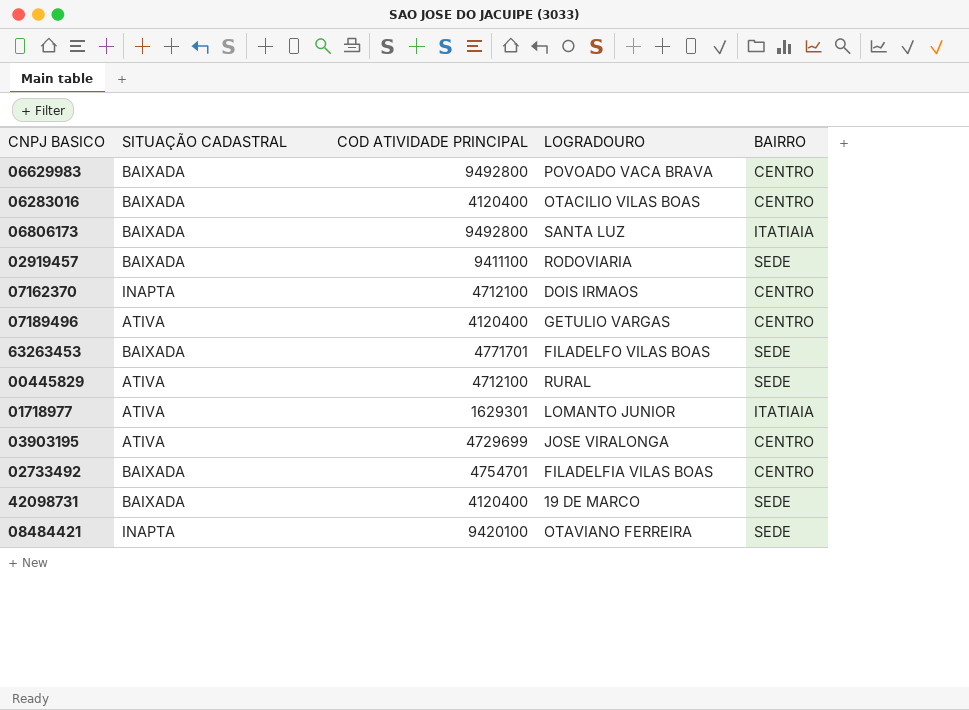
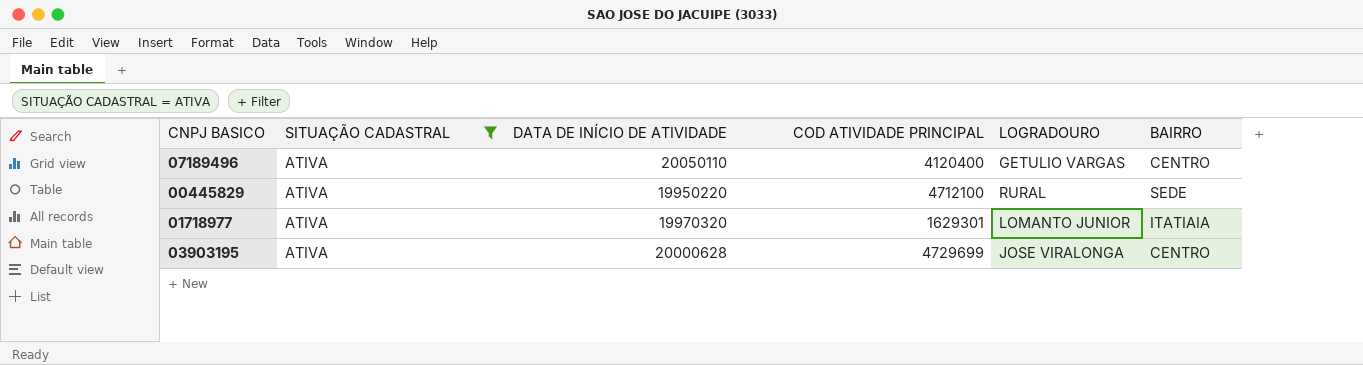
filter: none -> SITUAÇÃO CADASTRAL = ATIVA
column DATA DE INÍCIO DE ATIVIDADE | position: none -> 3

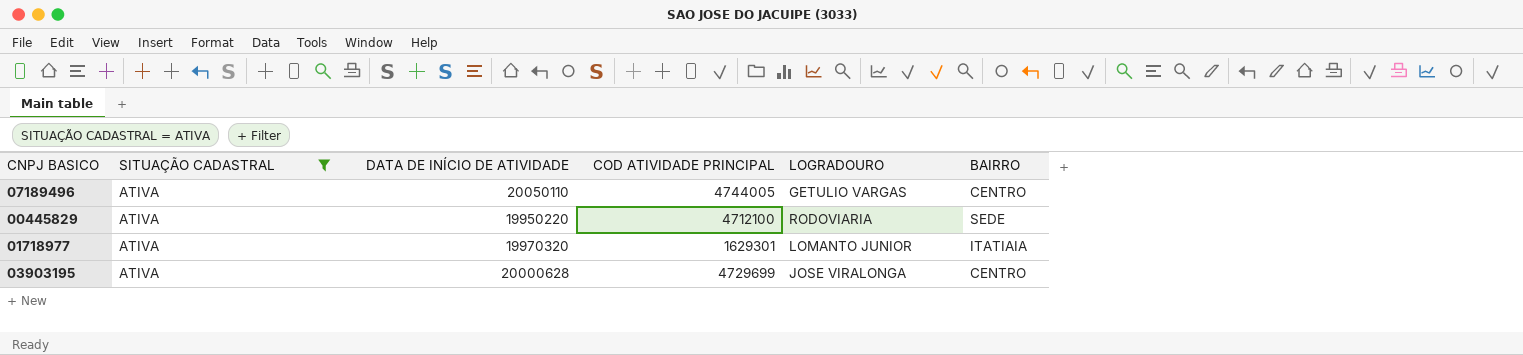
07189496 | COD ATIVIDADE PRINCIPAL: 4120400 -> 4744005
00445829 | LOGRADOURO: RURAL -> RODOVIARIA

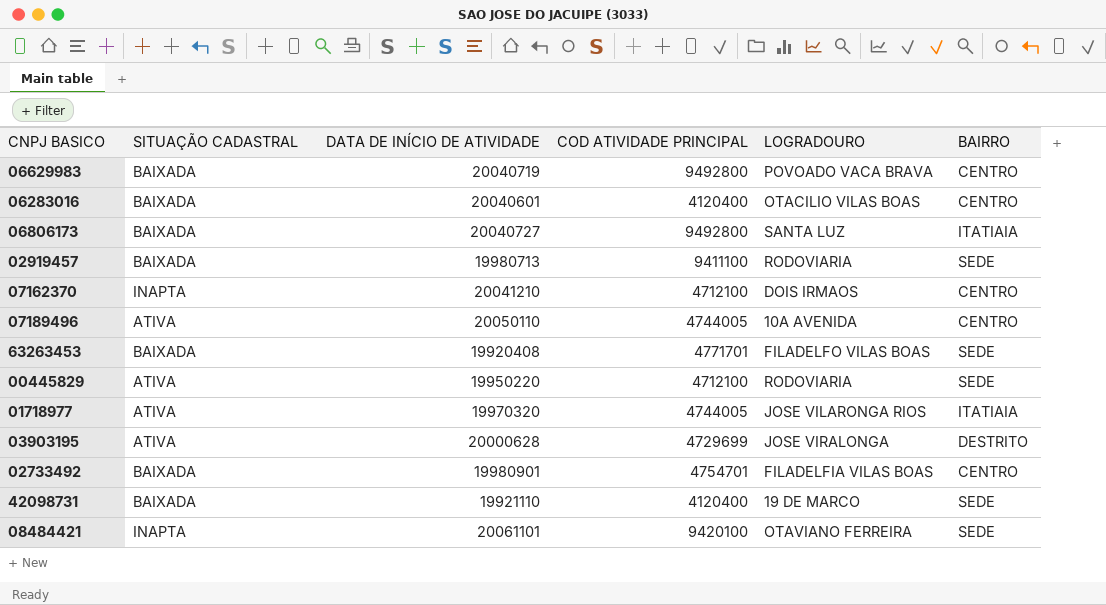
filter: SITUAÇÃO CADASTRAL = ATIVA -> none
07189496 | LOGRADOURO: GETULIO VARGAS -> 10A AVENIDA
01718977 | COD ATIVIDADE PRINCIPAL: 1629301 -> 4744005
01718977 | LOGRADOURO: LOMANTO JUNIOR -> JOSE VILARONGA RIOS
03903195 | BAIRRO: CENTRO -> DESTRITO

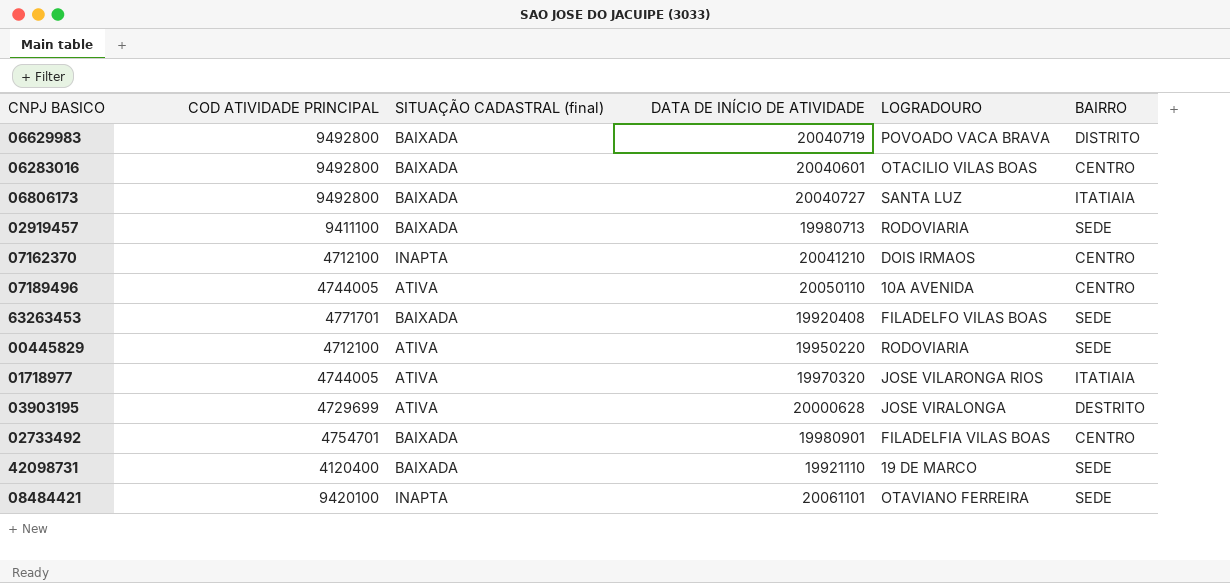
column COD ATIVIDADE PRINCIPAL | position: 4 -> 2
column name: SITUAÇÃO CADASTRAL -> SITUAÇÃO CADASTRAL (final)
06629983 | BAIRRO: CENTRO -> DISTRITO
06283016 | COD ATIVIDADE PRINCIPAL: 4120400 -> 9492800

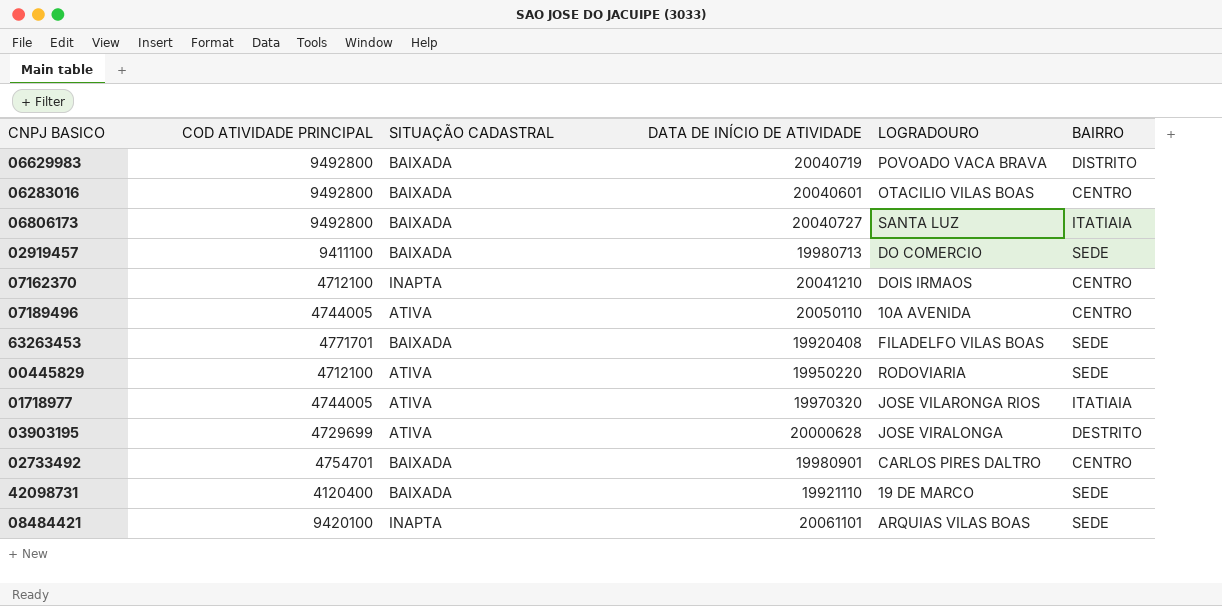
column name: SITUAÇÃO CADASTRAL (final) -> SITUAÇÃO CADASTRAL
02919457 | LOGRADOURO: RODOVIARIA -> DO COMERCIO
02733492 | LOGRADOURO: FILADELFIA VILAS BOAS -> CARLOS PIRES DALTRO
08484421 | LOGRADOURO: OTAVIANO FERREIRA -> ARQUIAS VILAS BOAS

